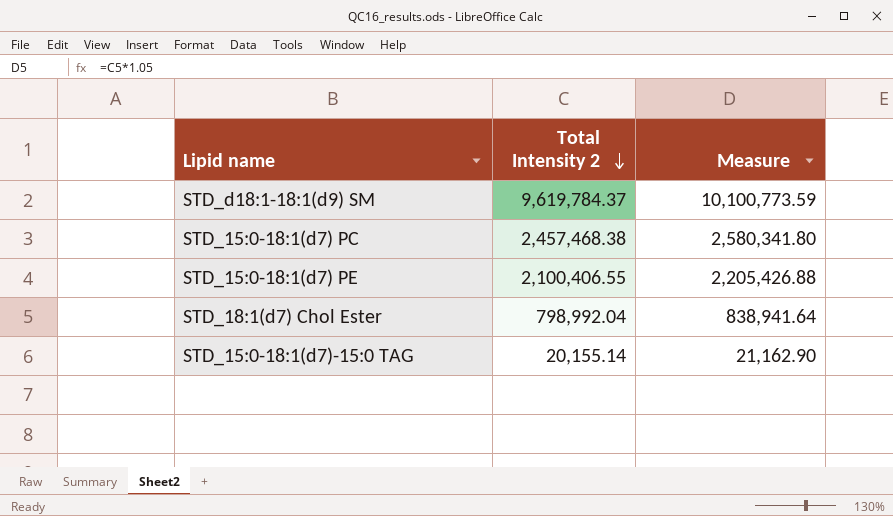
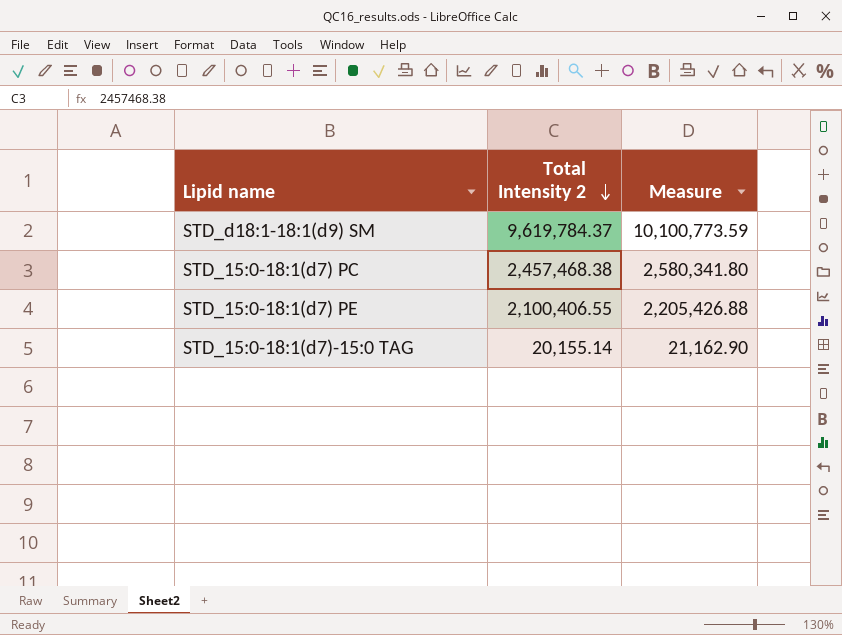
row STD_18:1(d7) Chol Ester: 798,992.04 | 838,941.64 -> none

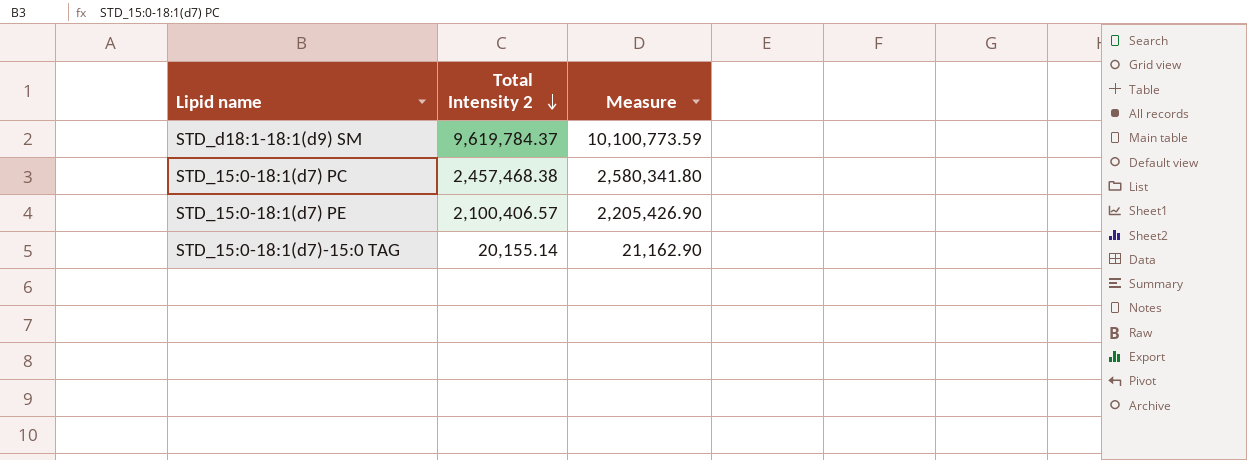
STD_15:0-18:1(d7) PE | Total Intensity 2: 2,100,406.55 -> 2,100,406.57
STD_15:0-18:1(d7) PE | Measure: 2,205,426.88 -> 2,205,426.90

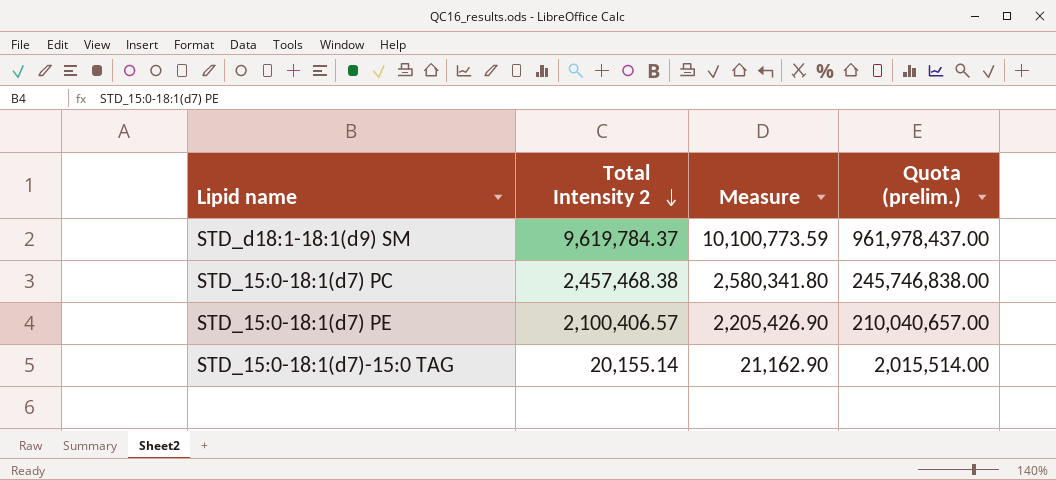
column Quota (prelim.) | formula: none -> [Total Intensity 2] * 100

